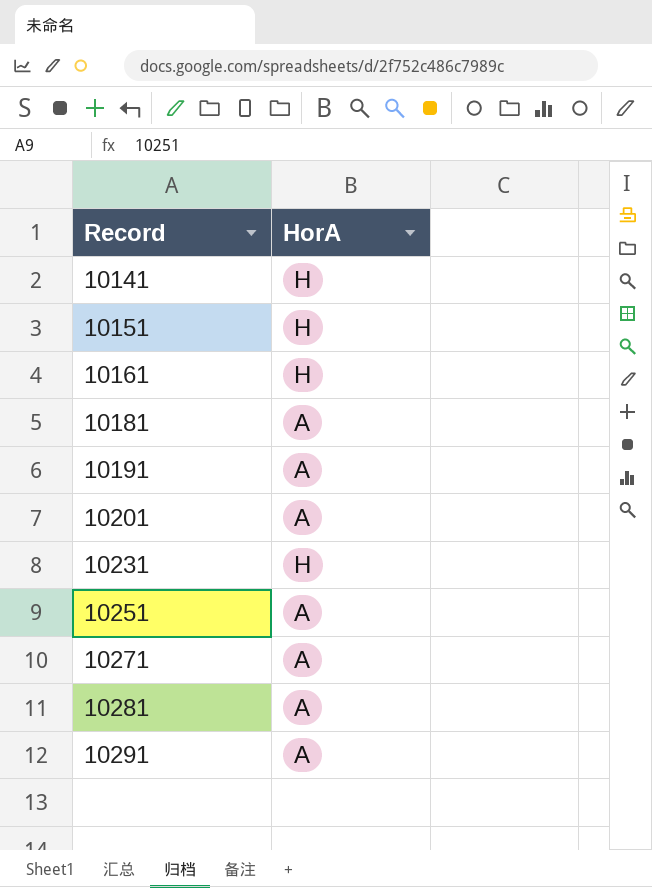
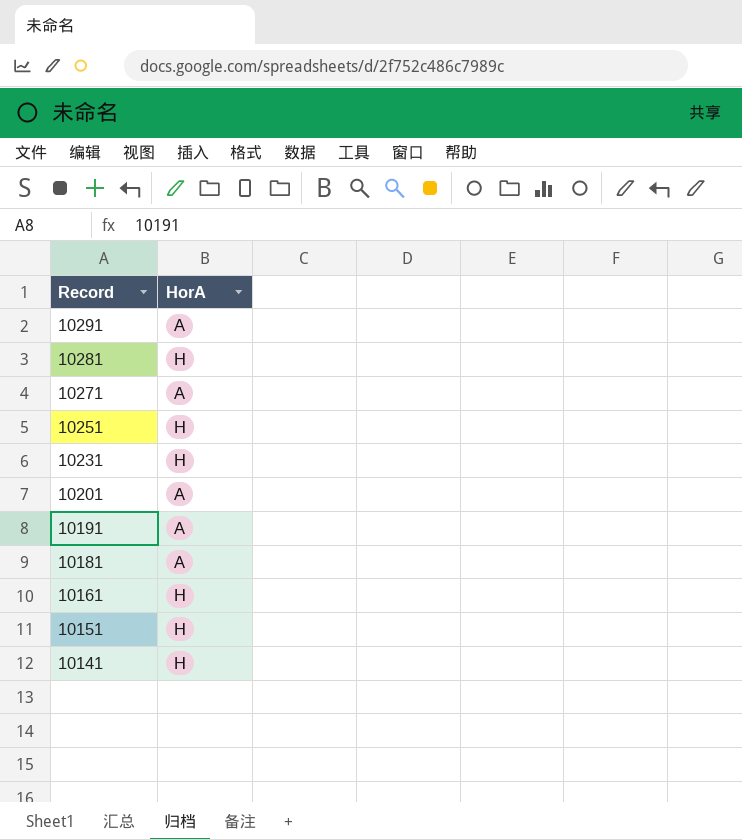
row order: Record ascending -> Record descending
10281 | HorA: A -> H
10251 | HorA: A -> H

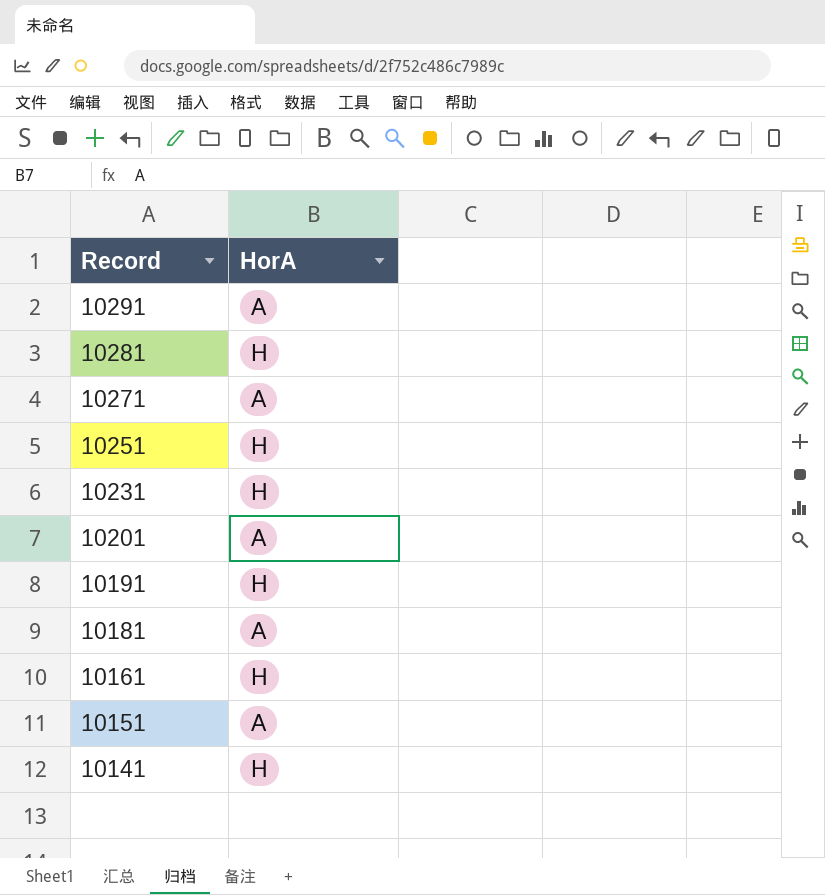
10191 | HorA: A -> H
10151 | HorA: H -> A

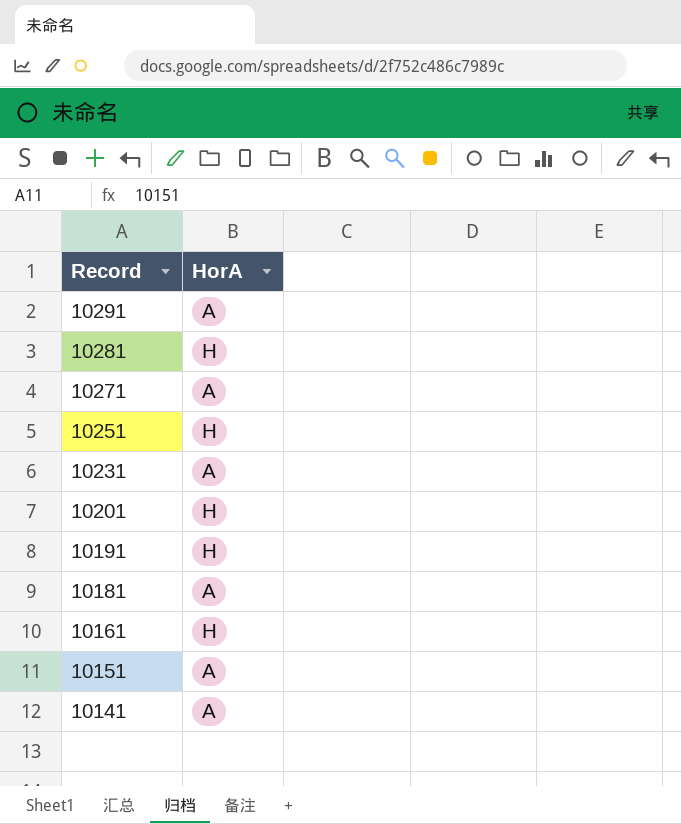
10231 | HorA: H -> A
10201 | HorA: A -> H
10141 | HorA: H -> A

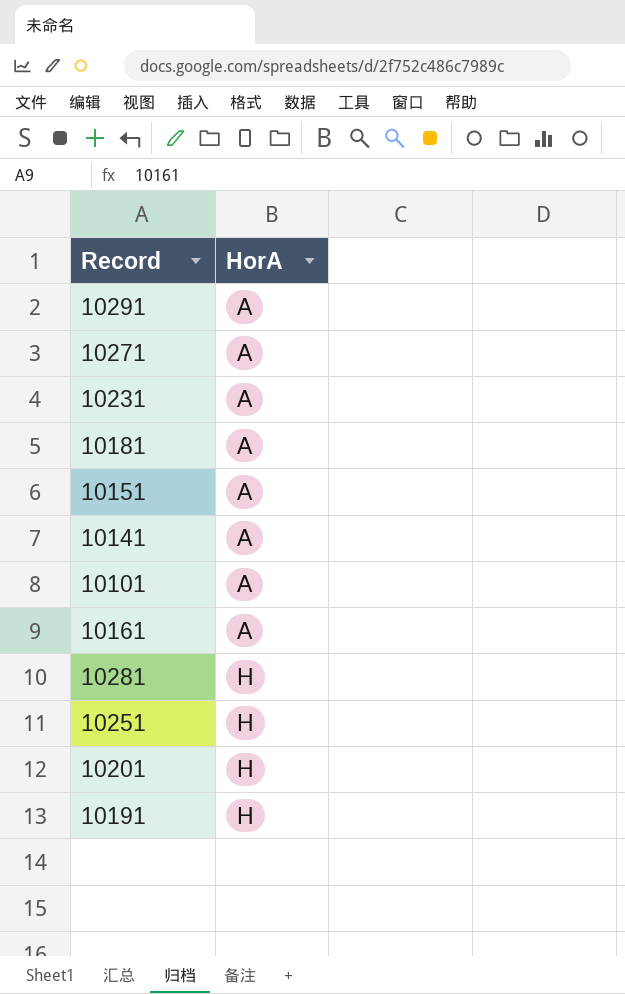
row order: Record descending -> HorA ascending
row 10101: none -> A
10161 | HorA: H -> A

